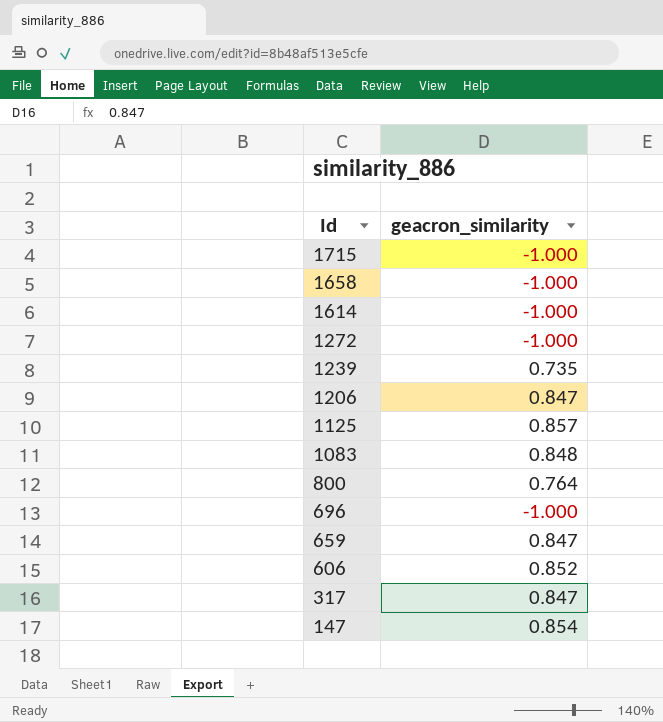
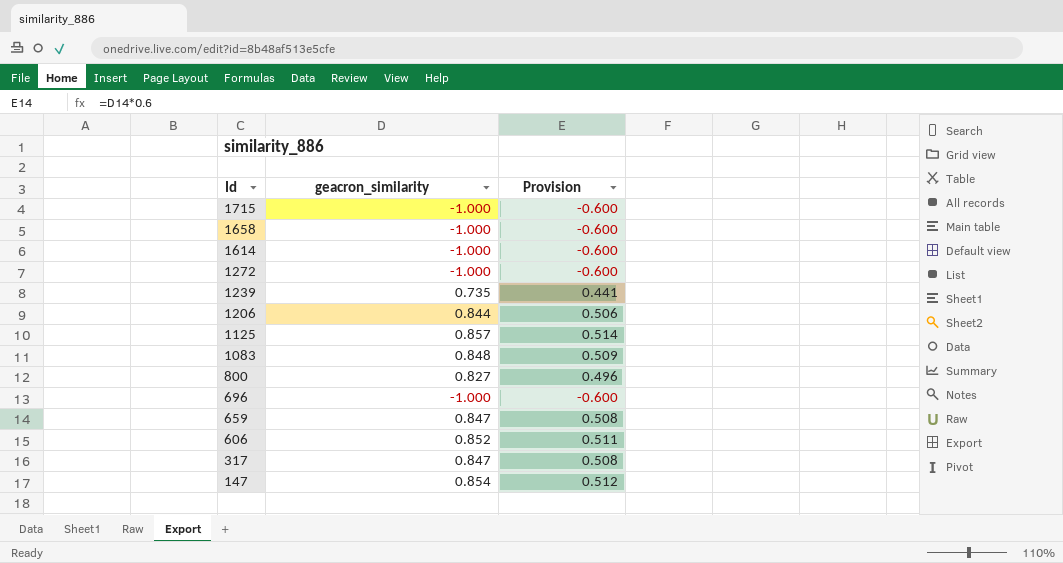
column Provision | formula: none -> [geacron_similarity] * 0.6
1206 | geacron_similarity: 0.847 -> 0.844
800 | geacron_similarity: 0.764 -> 0.827

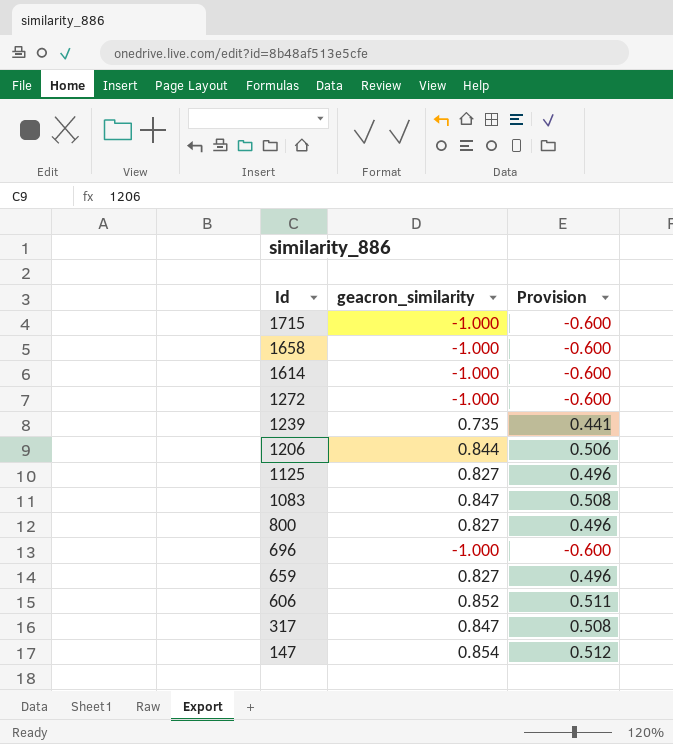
1125 | geacron_similarity: 0.857 -> 0.827
1125 | Provision: 0.514 -> 0.496
1083 | geacron_similarity: 0.848 -> 0.847
1083 | Provision: 0.509 -> 0.508
659 | geacron_similarity: 0.847 -> 0.827
659 | Provision: 0.508 -> 0.496

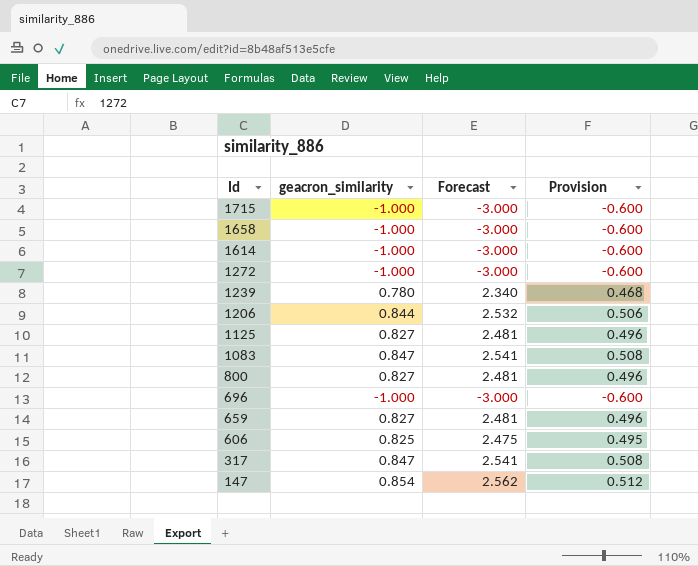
column Forecast | formula: none -> [geacron_similarity] * 3
1239 | geacron_similarity: 0.735 -> 0.780
1239 | Provision: 0.441 -> 0.468
606 | geacron_similarity: 0.852 -> 0.825
606 | Provision: 0.511 -> 0.495

